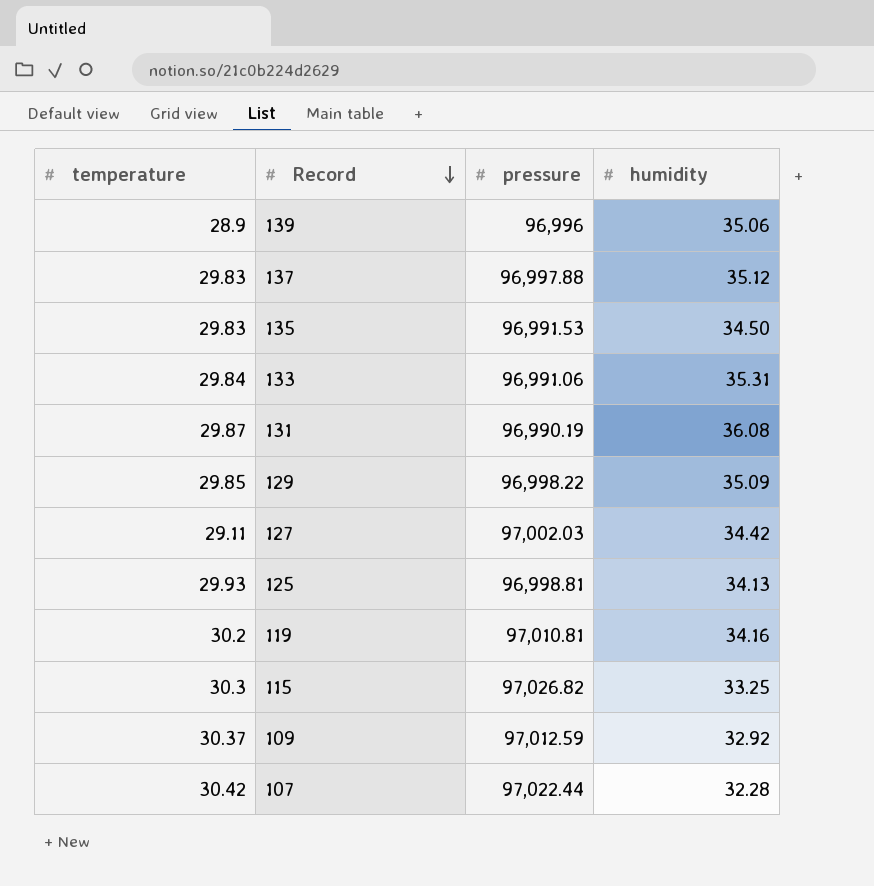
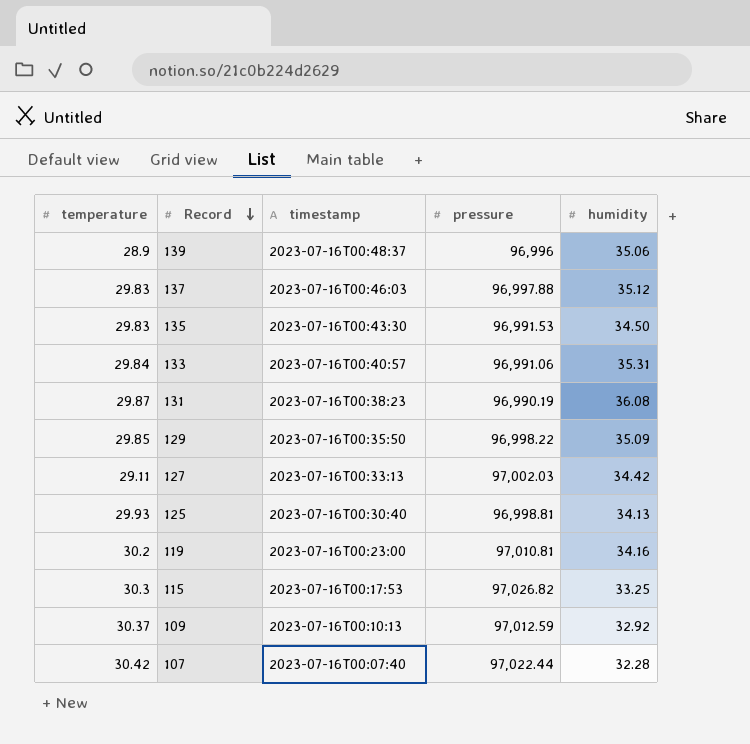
column timestamp | position: none -> 3

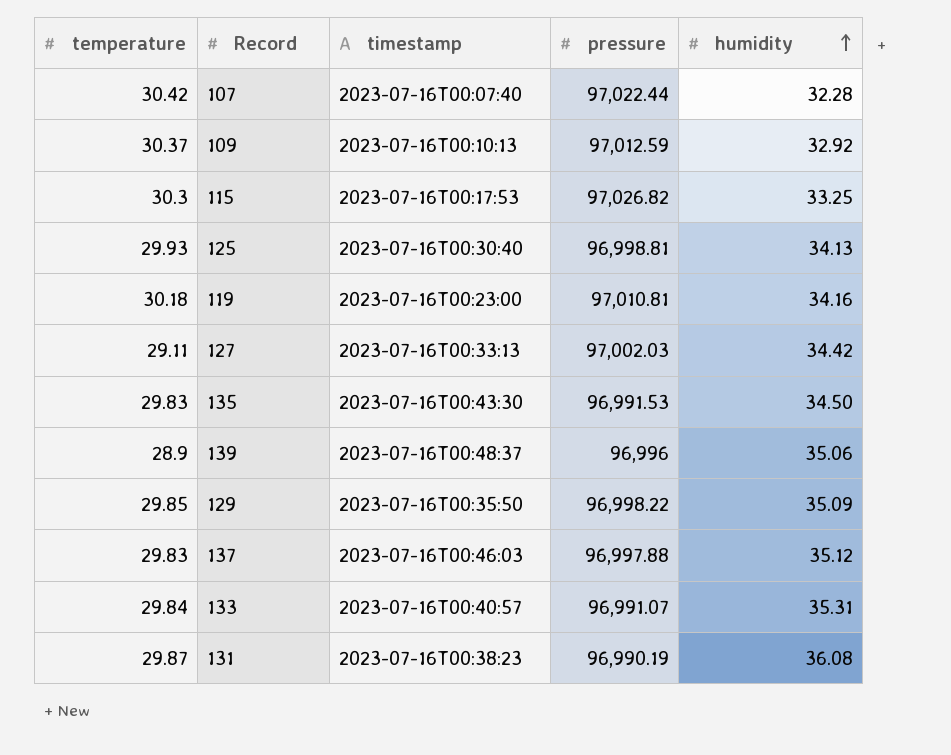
row order: Record descending -> humidity ascending
119 | temperature: 30.2 -> 30.18
133 | pressure: 96,991.06 -> 96,991.07

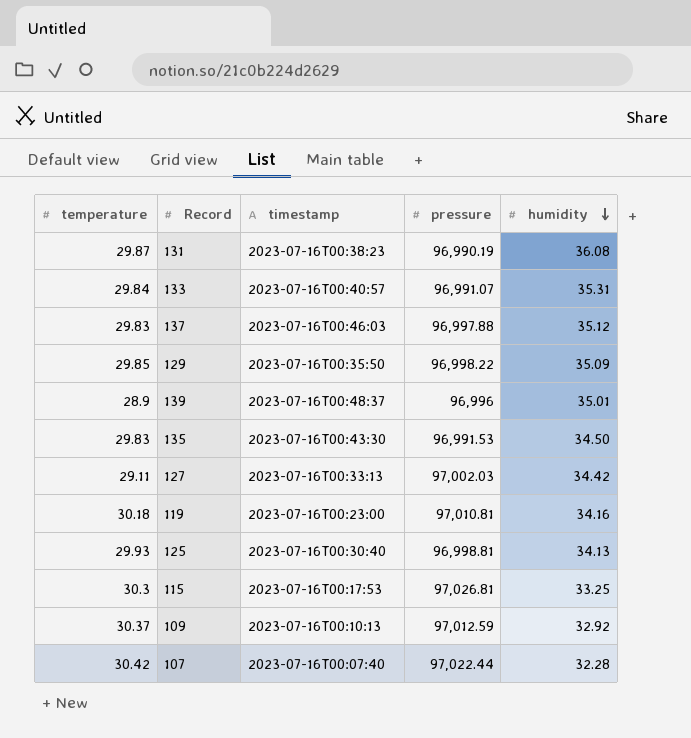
row order: humidity ascending -> humidity descending
139 | humidity: 35.06 -> 35.01
115 | pressure: 97,026.82 -> 97,026.81

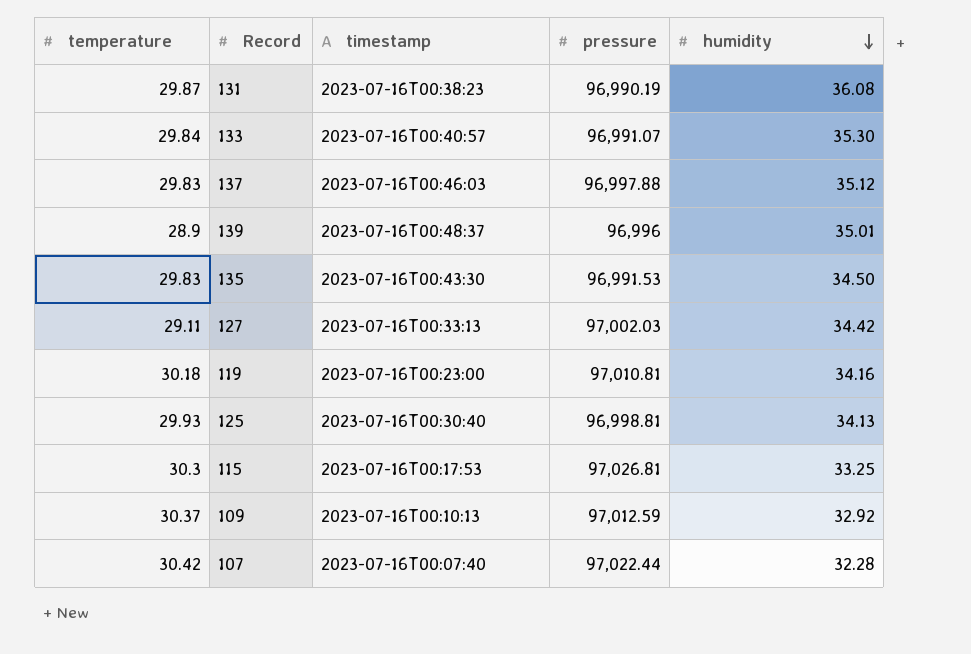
row 129: 29.85 | 2023-07-16T00:35:50 | 96,998.22 | 35.09 -> none
133 | humidity: 35.31 -> 35.30

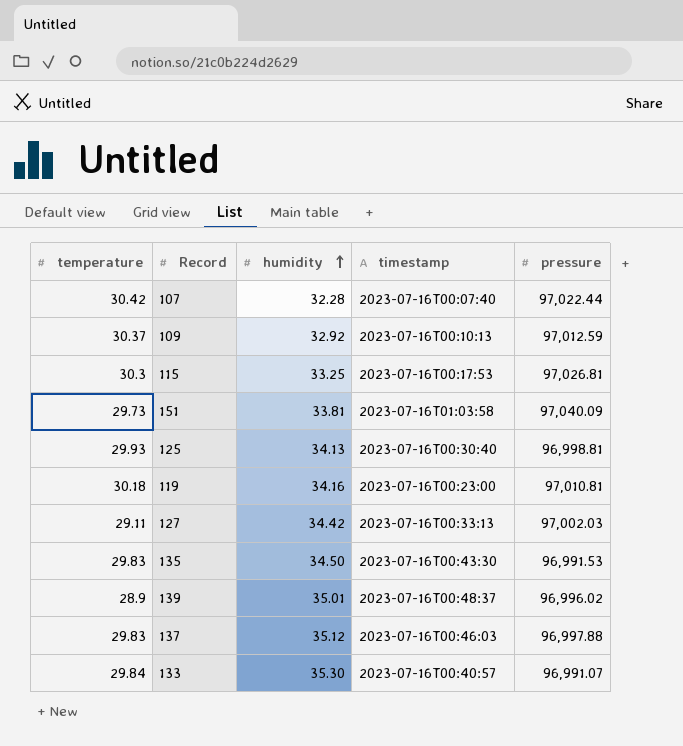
row order: humidity descending -> humidity ascending
column humidity | position: 5 -> 3
row 131: 29.87 | 2023-07-16T00:38:23 | 96,990.19 | 36.08 -> none
row 151: none -> 29.73 | 33.81 | 2023-07-16T01:03:58 | 97,040.09
139 | pressure: 96,996 -> 96,996.02

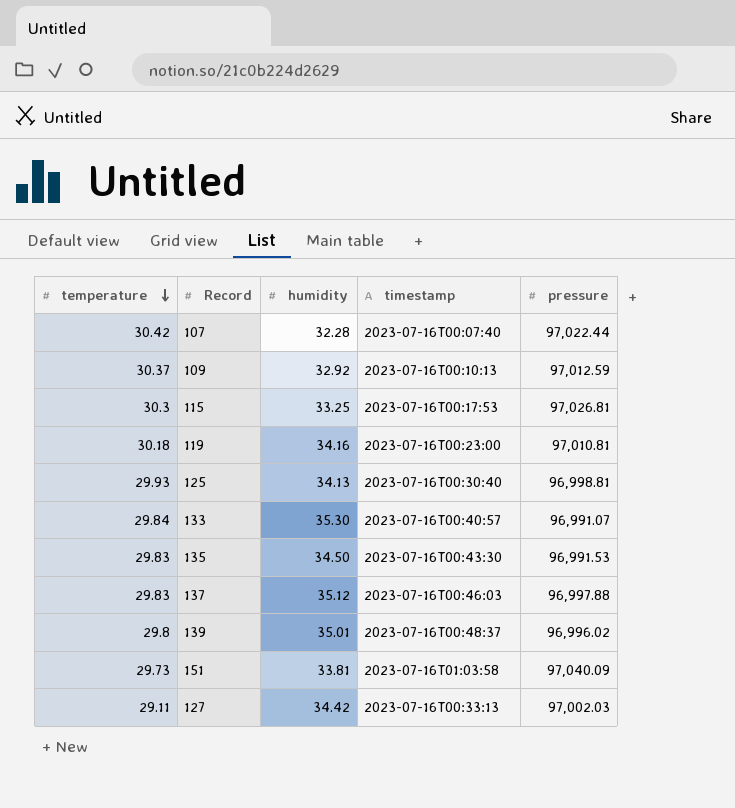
row order: humidity ascending -> temperature descending
139 | temperature: 28.9 -> 29.8

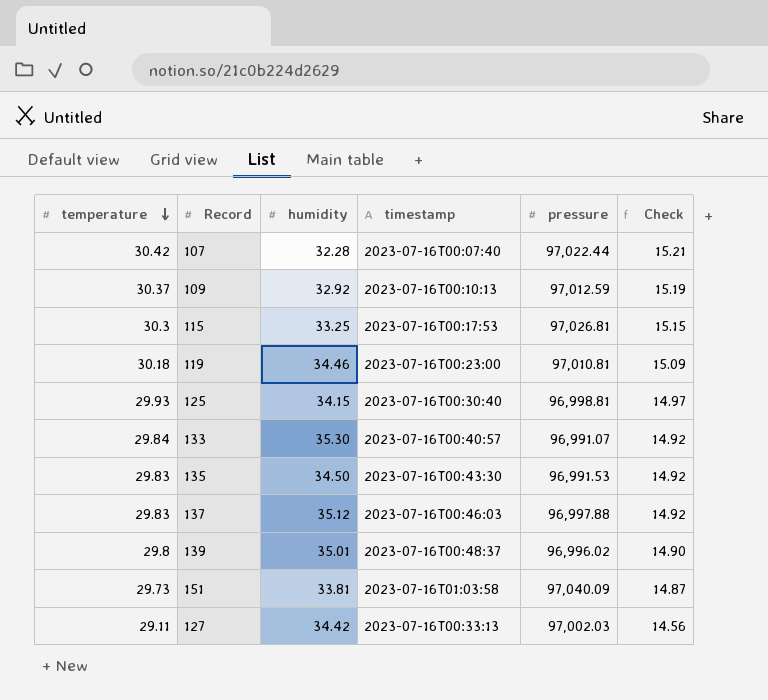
column Check | formula: none -> [temperature] * 0.5
119 | humidity: 34.16 -> 34.46
125 | humidity: 34.13 -> 34.15

